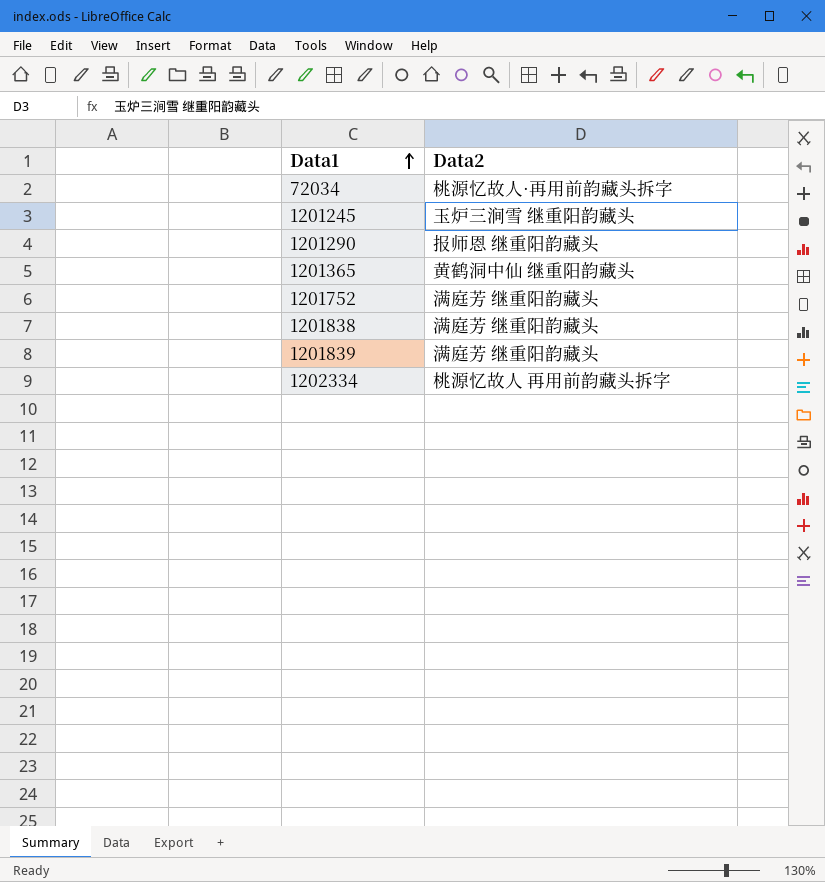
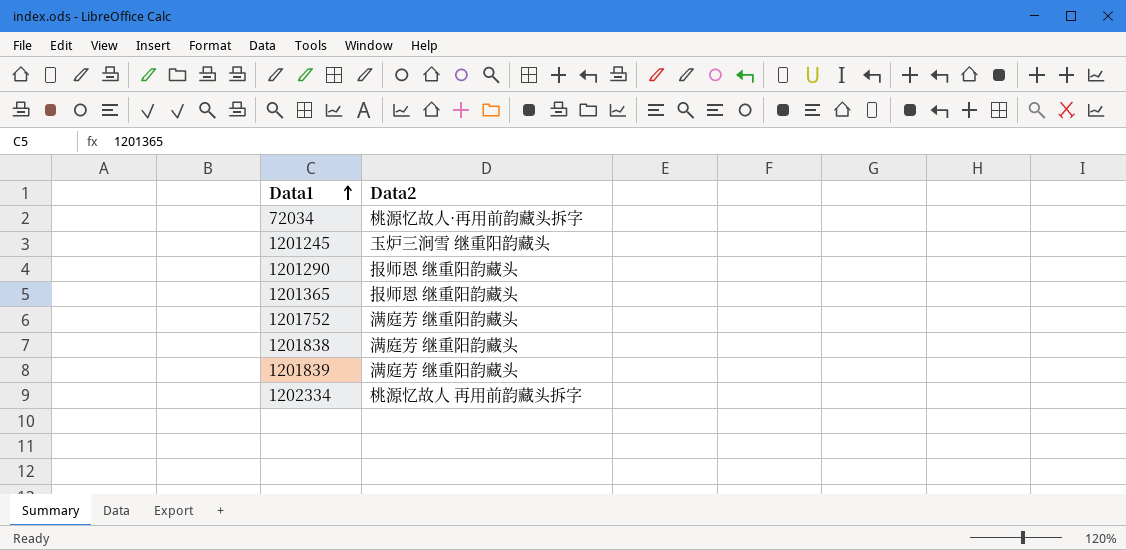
1201365 | Data2: 黄鹤洞中仙 继重阳韵藏头 -> 报师恩 继重阳韵藏头

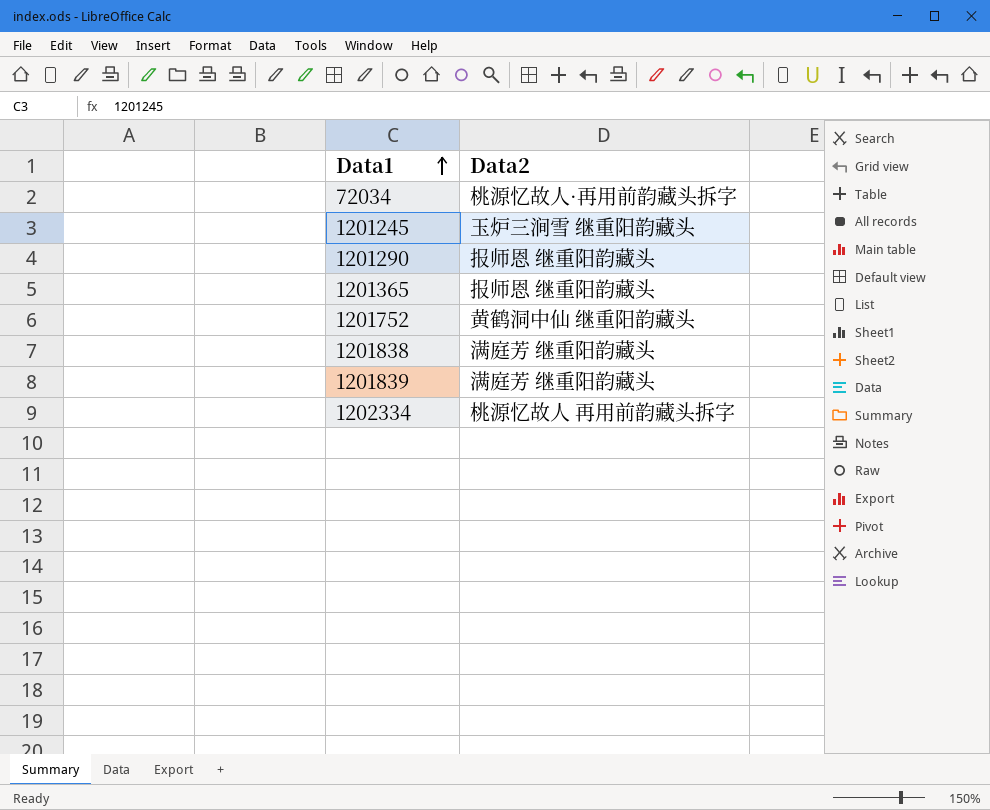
1201752 | Data2: 满庭芳 继重阳韵藏头 -> 黄鹤洞中仙 继重阳韵藏头

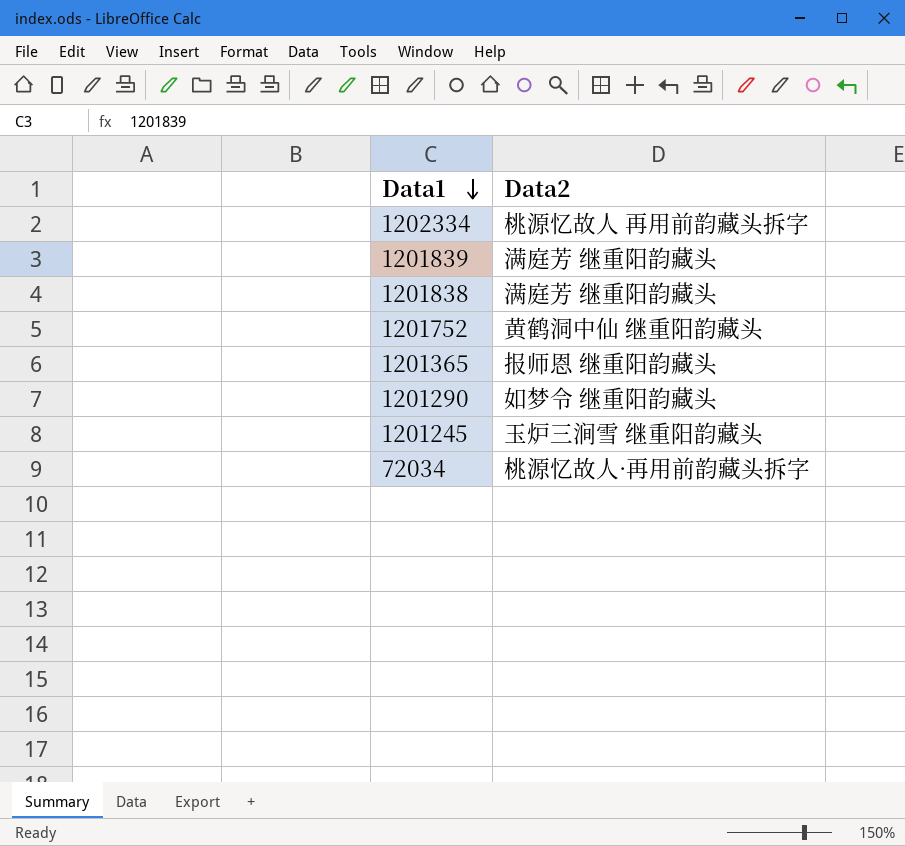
row order: Data1 ascending -> Data1 descending
1201290 | Data2: 报师恩 继重阳韵藏头 -> 如梦令 继重阳韵藏头

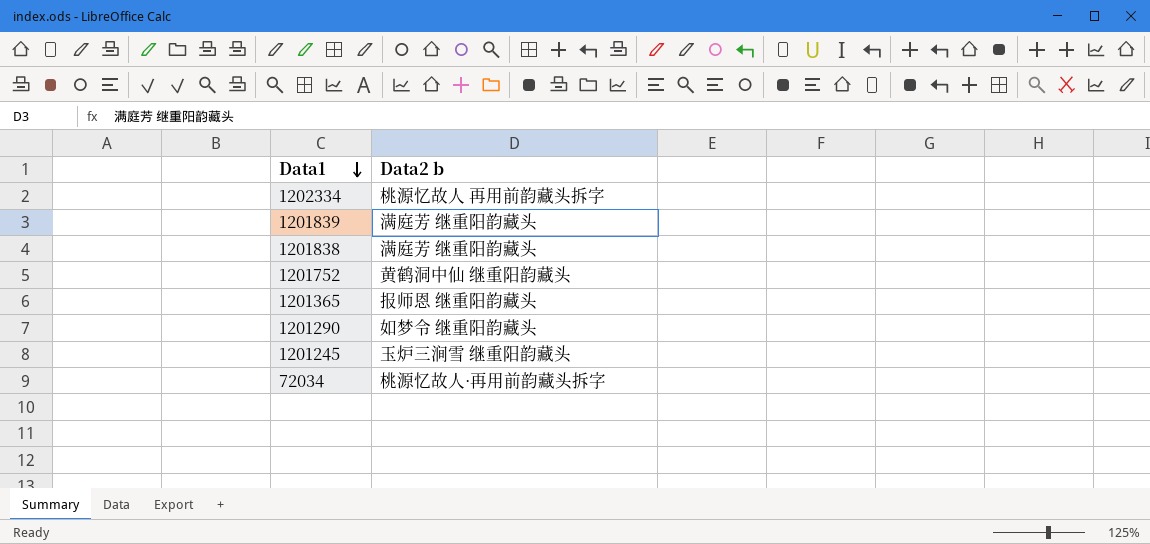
column name: Data2 -> Data2 b

